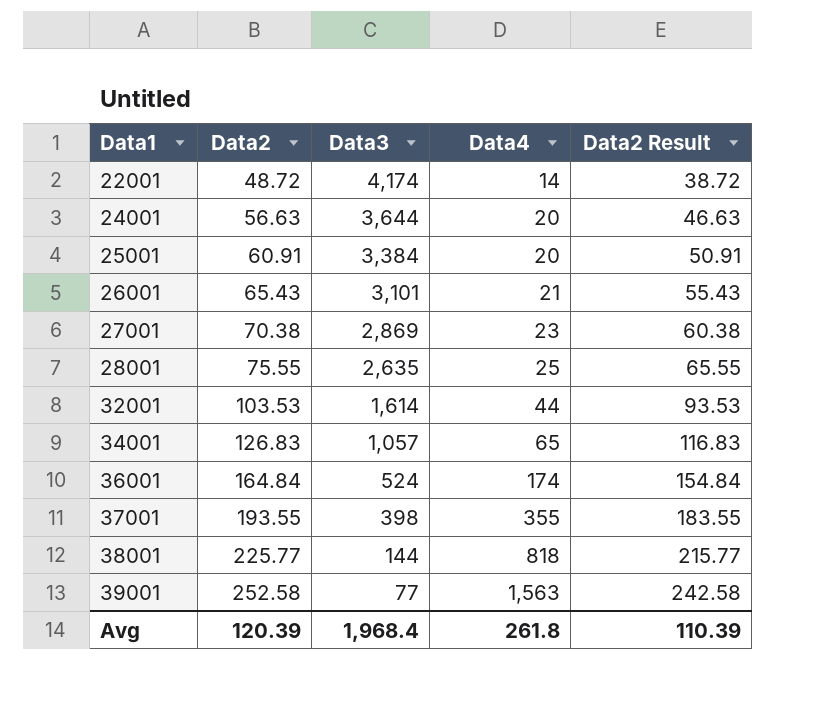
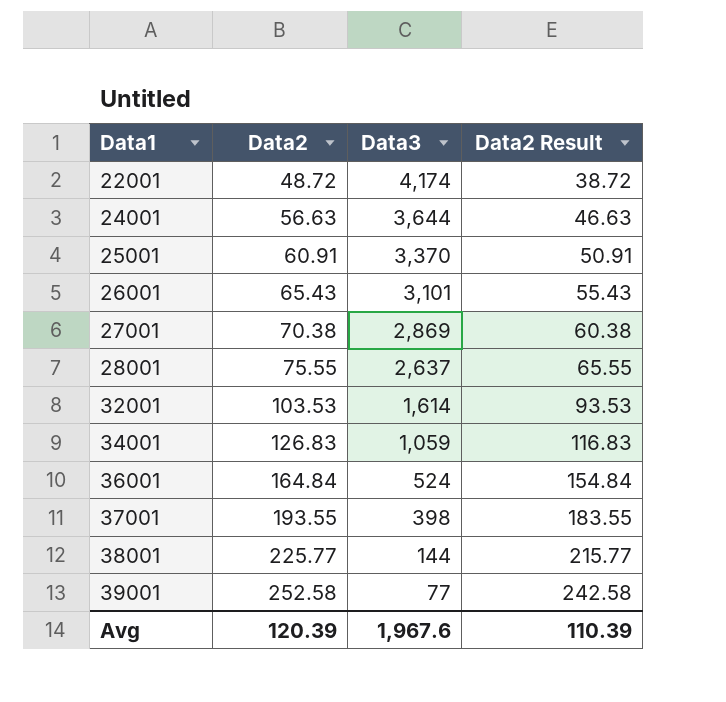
column Data4 | position: 4 -> none
25001 | Data3: 3,384 -> 3,370
28001 | Data3: 2,635 -> 2,637
34001 | Data3: 1,057 -> 1,059
Avg | Data3: 1,968.4 -> 1,967.6

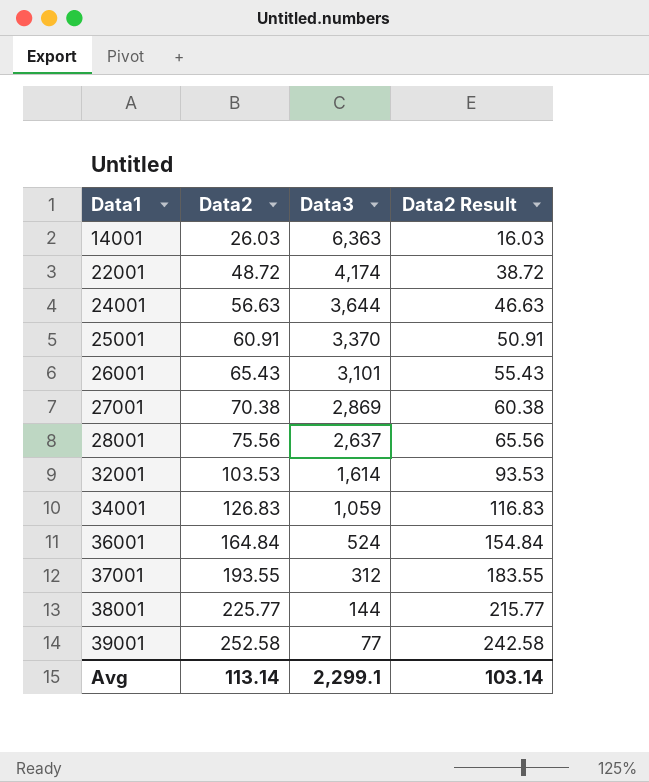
row 14001: none -> 26.03 | 6,363 | 16.03
28001 | Data2: 75.55 -> 75.56
28001 | Data2 Result: 65.55 -> 65.56
37001 | Data3: 398 -> 312
Avg | Data2: 120.39 -> 113.14
Avg | Data3: 1,967.6 -> 2,299.1
Avg | Data2 Result: 110.39 -> 103.14

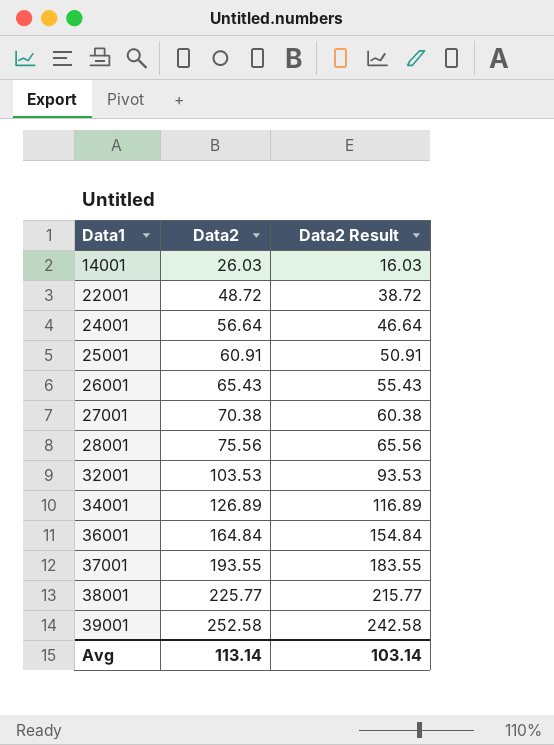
column Data3 | position: 3 -> none
24001 | Data2: 56.63 -> 56.64
24001 | Data2 Result: 46.63 -> 46.64
34001 | Data2: 126.83 -> 126.89
34001 | Data2 Result: 116.83 -> 116.89

